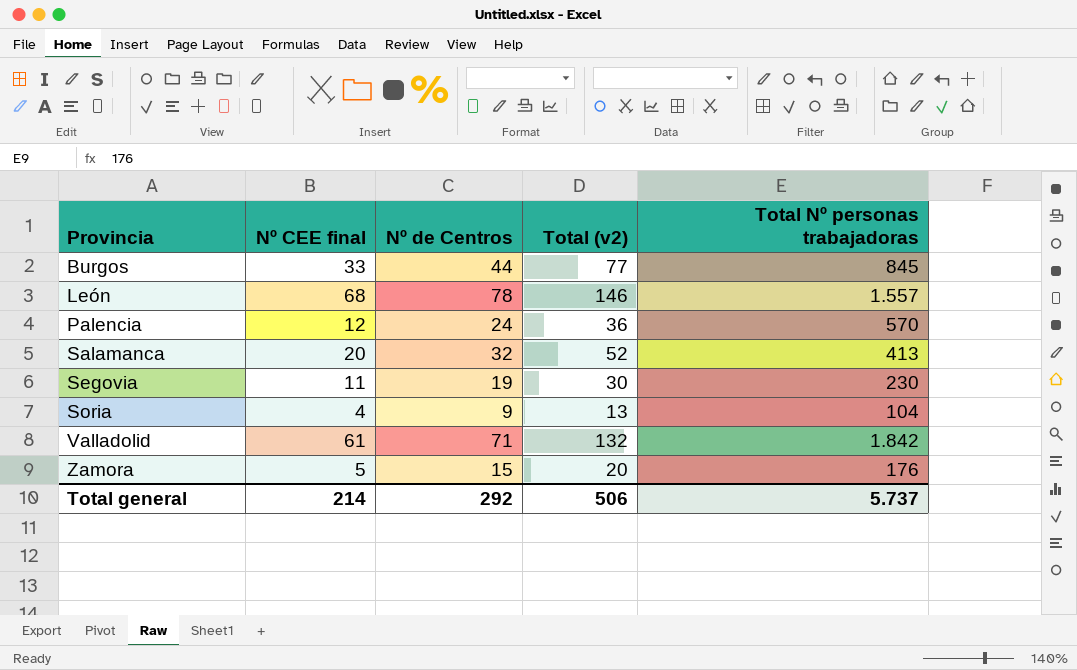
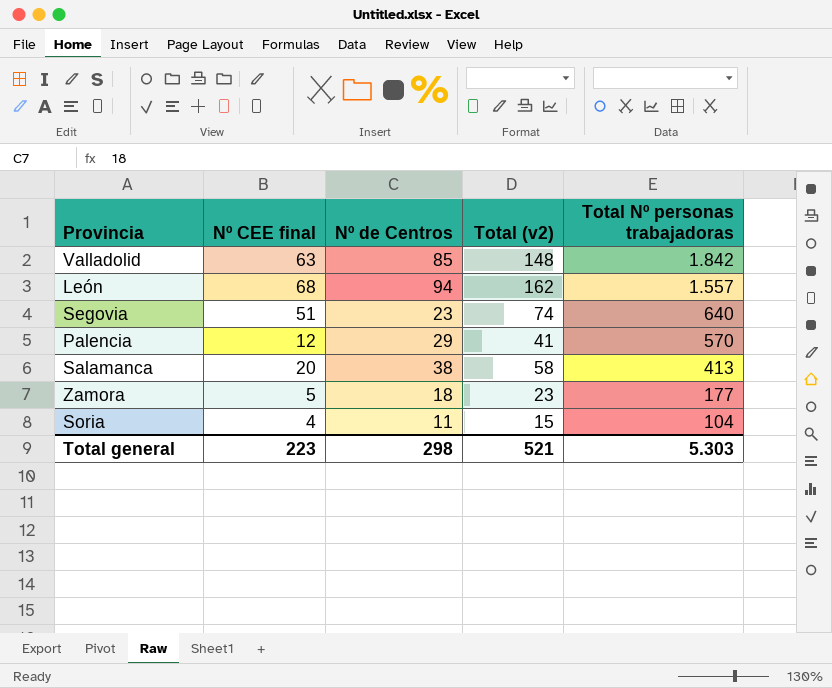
row order: Provincia ascending -> Total Nº personas trabajadoras descending
row Burgos: 33 | 44 | 77 | 845 -> none
Valladolid | Nº CEE final: 61 -> 63
Valladolid | Nº de Centros: 71 -> 85
Valladolid | Total (v2): 132 -> 148
León | Nº de Centros: 78 -> 94
León | Total (v2): 146 -> 162
Segovia | Nº CEE final: 11 -> 51
Segovia | Nº de Centros: 19 -> 23
Segovia | Total (v2): 30 -> 74
Segovia | Total Nº personas trabajadoras: 230 -> 640
Palencia | Nº de Centros: 24 -> 29
Palencia | Total (v2): 36 -> 41
Salamanca | Nº de Centros: 32 -> 38
Salamanca | Total (v2): 52 -> 58
Zamora | Nº de Centros: 15 -> 18
Zamora | Total (v2): 20 -> 23
Zamora | Total Nº personas trabajadoras: 176 -> 177
Soria | Nº de Centros: 9 -> 11
Soria | Total (v2): 13 -> 15
Total general | Nº CEE final: 214 -> 223
Total general | Nº de Centros: 292 -> 298
Total general | Total (v2): 506 -> 521
Total general | Total Nº personas trabajadoras: 5.737 -> 5.303

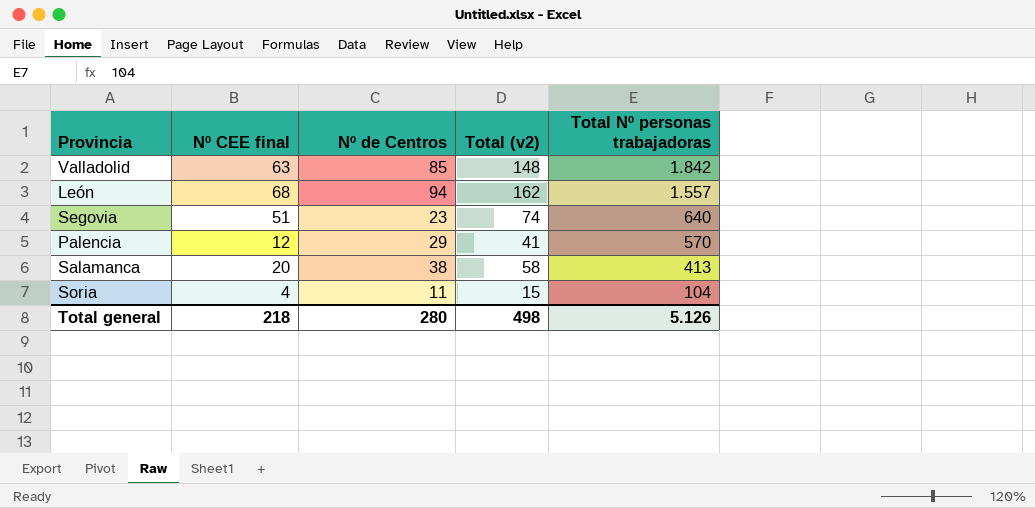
row Zamora: 5 | 18 | 23 | 177 -> none
Total general | Nº CEE final: 223 -> 218
Total general | Nº de Centros: 298 -> 280
Total general | Total (v2): 521 -> 498
Total general | Total Nº personas trabajadoras: 5.303 -> 5.126

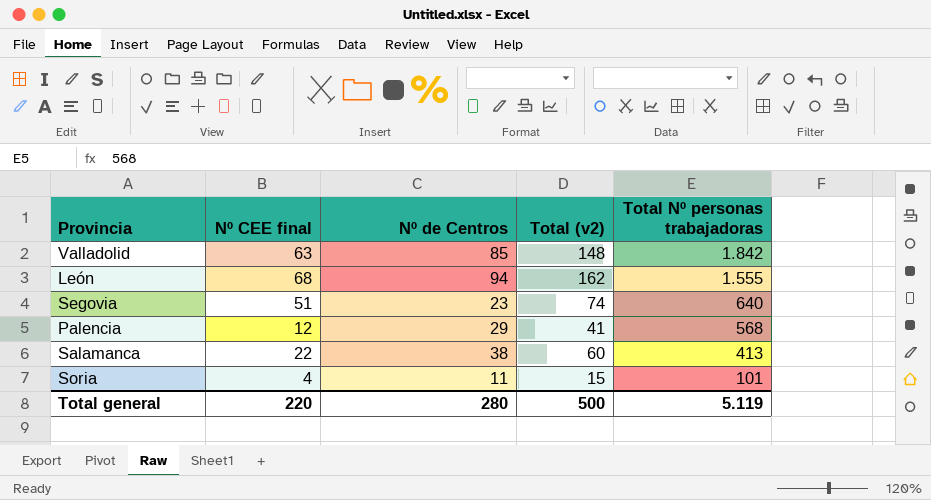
León | Total Nº personas trabajadoras: 1.557 -> 1.555
Palencia | Total Nº personas trabajadoras: 570 -> 568
Salamanca | Nº CEE final: 20 -> 22
Salamanca | Total (v2): 58 -> 60
Soria | Total Nº personas trabajadoras: 104 -> 101
Total general | Nº CEE final: 218 -> 220
Total general | Total (v2): 498 -> 500
Total general | Total Nº personas trabajadoras: 5.126 -> 5.119

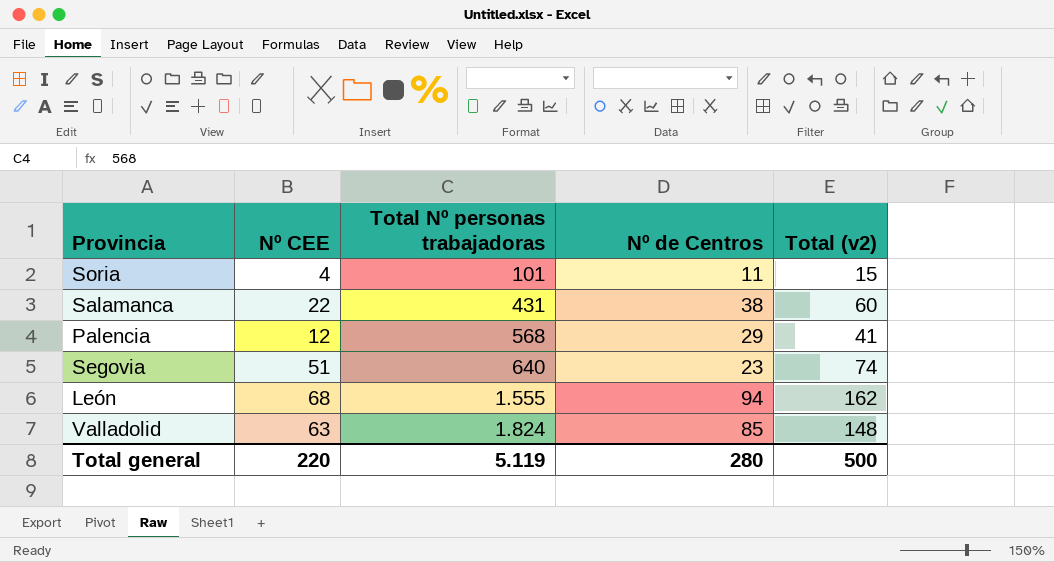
row order: Total Nº personas trabajadoras descending -> Total Nº personas trabajadoras ascending
column name: Nº CEE final -> Nº CEE
column Total Nº personas trabajadoras | position: 5 -> 3
Salamanca | Total Nº personas trabajadoras: 413 -> 431
Valladolid | Total Nº personas trabajadoras: 1.842 -> 1.824

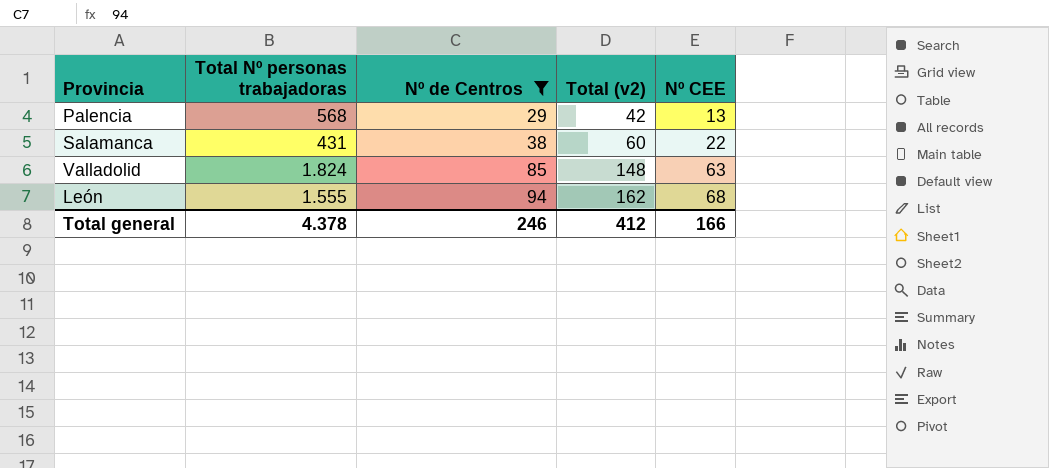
filter: none -> Nº de Centros >= 29
row order: Total Nº personas trabajadoras ascending -> Nº de Centros ascending
column Nº CEE | position: 2 -> 5
Palencia | Total (v2): 41 -> 42
Palencia | Nº CEE: 12 -> 13
Total general | Total Nº personas trabajadoras: 5.119 -> 4.378
Total general | Nº de Centros: 280 -> 246
Total general | Total (v2): 500 -> 412
Total general | Nº CEE: 220 -> 166

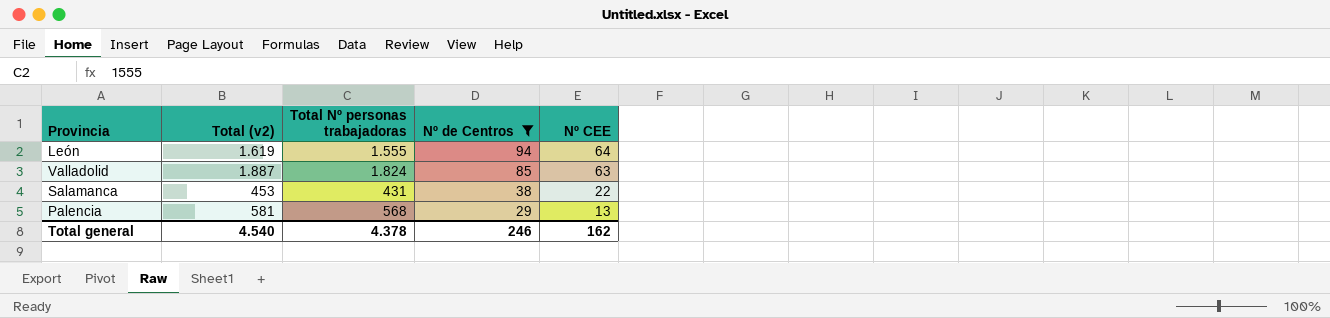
row order: Nº de Centros ascending -> Nº de Centros descending
column Total (v2) | formula: [Nº de Centros] + [Nº CEE] -> [Total Nº personas trabajadoras] + [Nº CEE]
column Total (v2) | position: 4 -> 2
León | Nº CEE: 68 -> 64
Total general | Total (v2): 412 -> 4.540
Total general | Nº CEE: 166 -> 162

